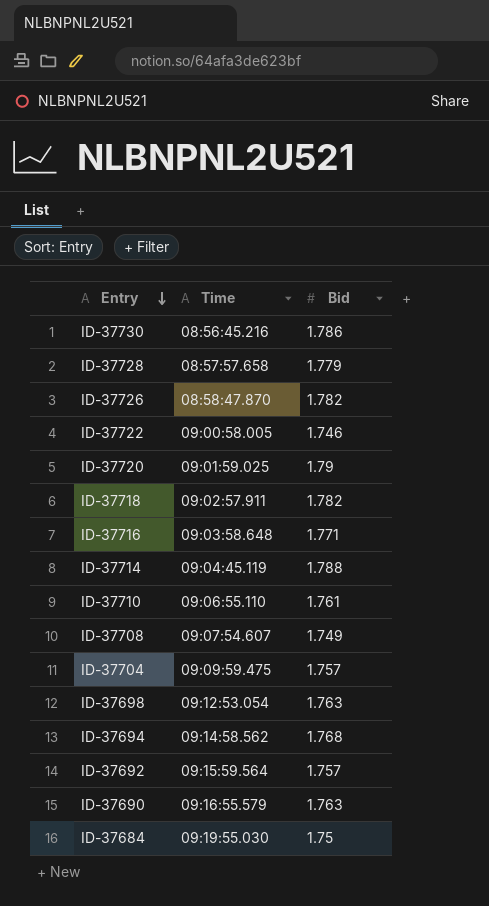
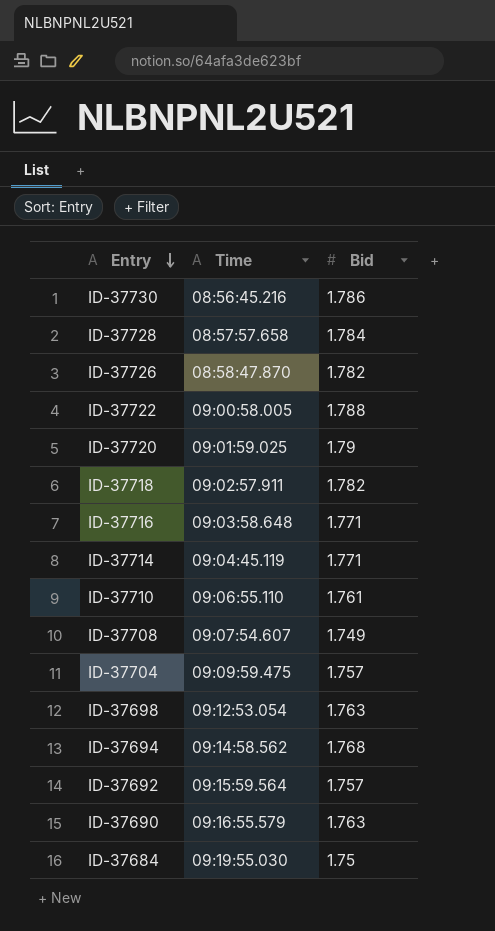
ID-37728 | Bid: 1.779 -> 1.784
ID-37722 | Bid: 1.746 -> 1.788
ID-37714 | Bid: 1.788 -> 1.771

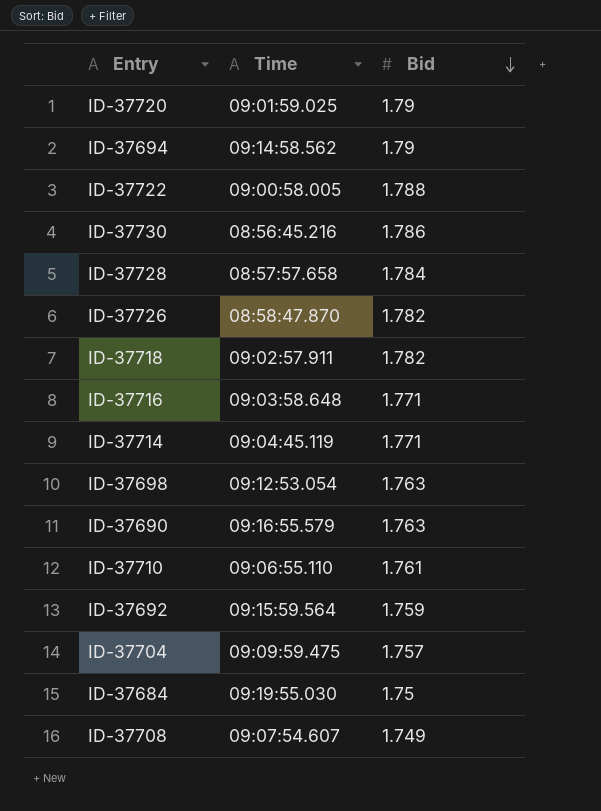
row order: Entry descending -> Bid descending
ID-37694 | Bid: 1.768 -> 1.79
ID-37692 | Bid: 1.757 -> 1.759

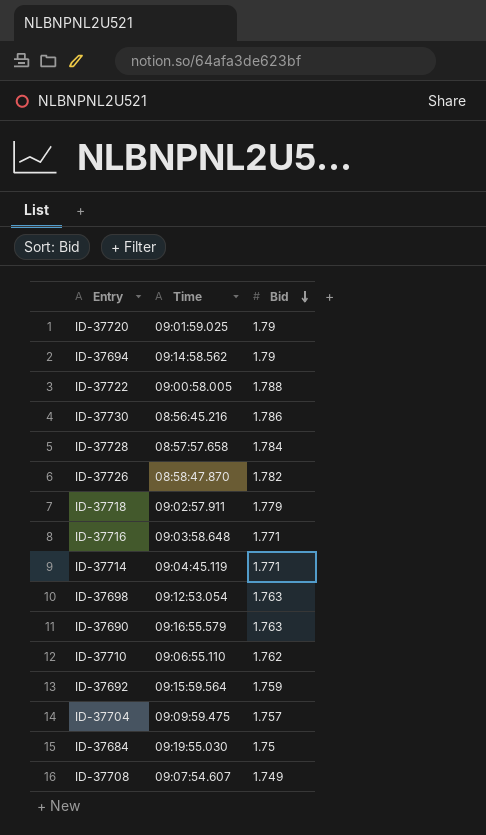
ID-37718 | Bid: 1.782 -> 1.779
ID-37710 | Bid: 1.761 -> 1.762

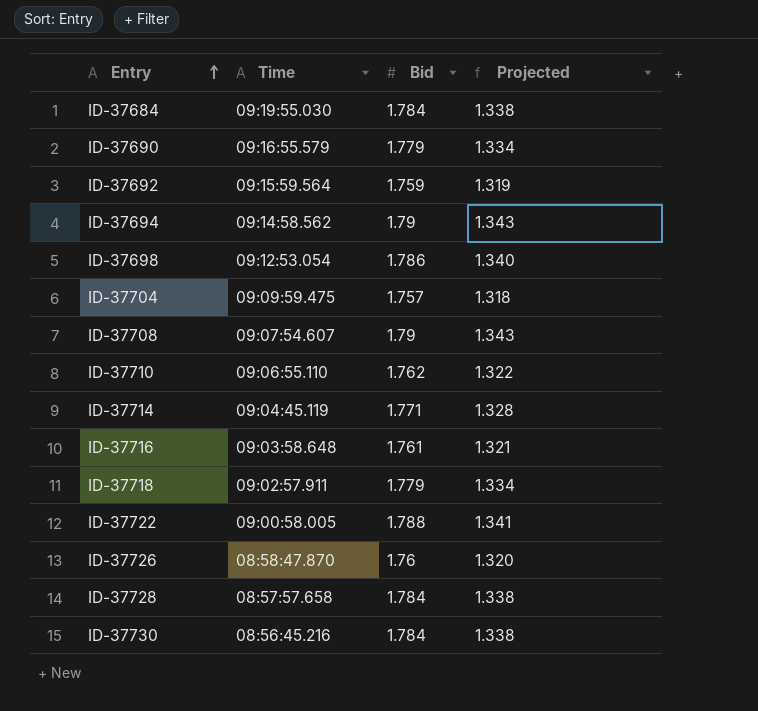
row order: Bid descending -> Entry ascending
column Projected | formula: none -> [Bid] * 0.75
row ID-37720: 09:01:59.025 | 1.79 -> none
ID-37684 | Bid: 1.75 -> 1.784
ID-37690 | Bid: 1.763 -> 1.779
ID-37698 | Bid: 1.763 -> 1.786
ID-37708 | Bid: 1.749 -> 1.79
ID-37716 | Bid: 1.771 -> 1.761
ID-37726 | Bid: 1.782 -> 1.76
ID-37730 | Bid: 1.786 -> 1.784

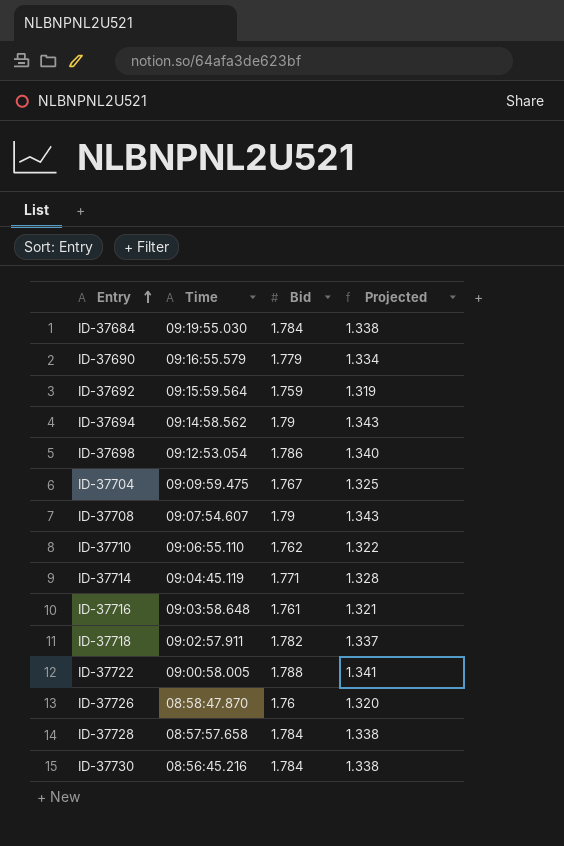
ID-37704 | Bid: 1.757 -> 1.767
ID-37704 | Projected: 1.318 -> 1.325
ID-37718 | Bid: 1.779 -> 1.782
ID-37718 | Projected: 1.334 -> 1.337

